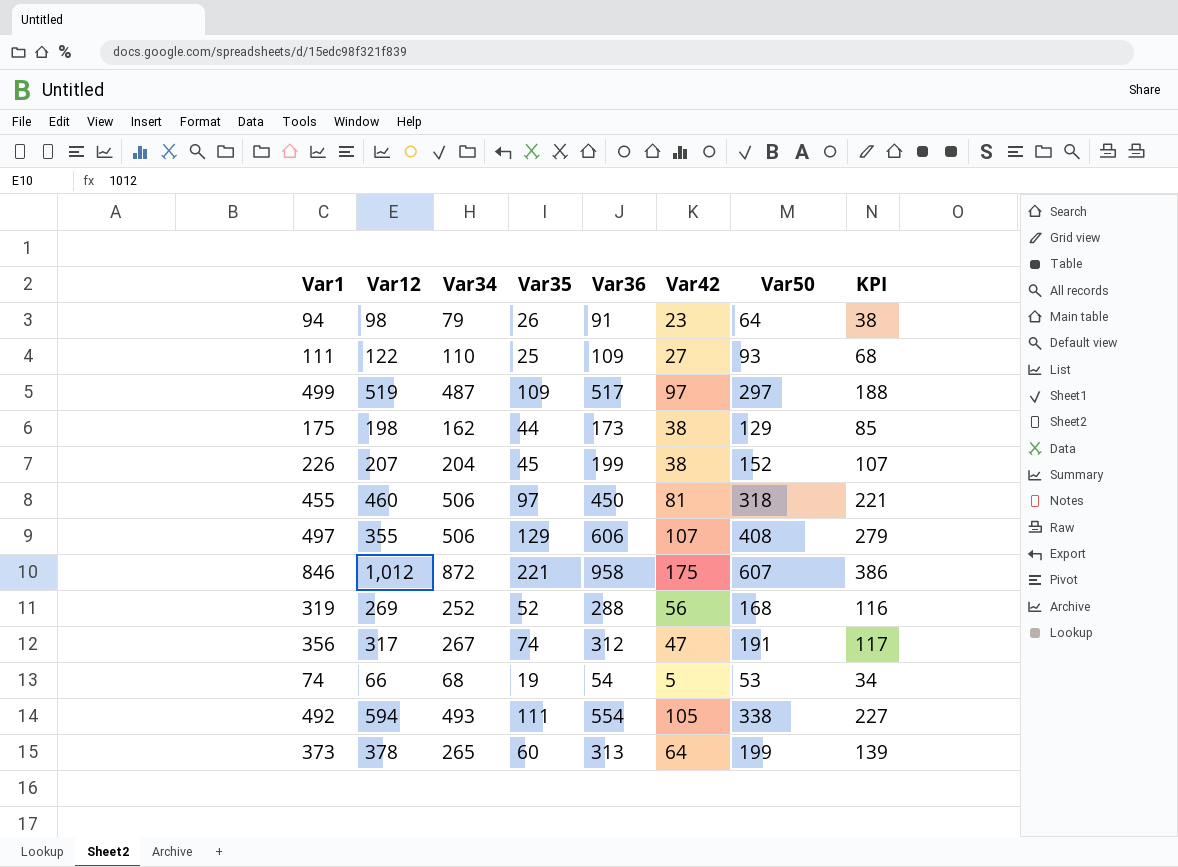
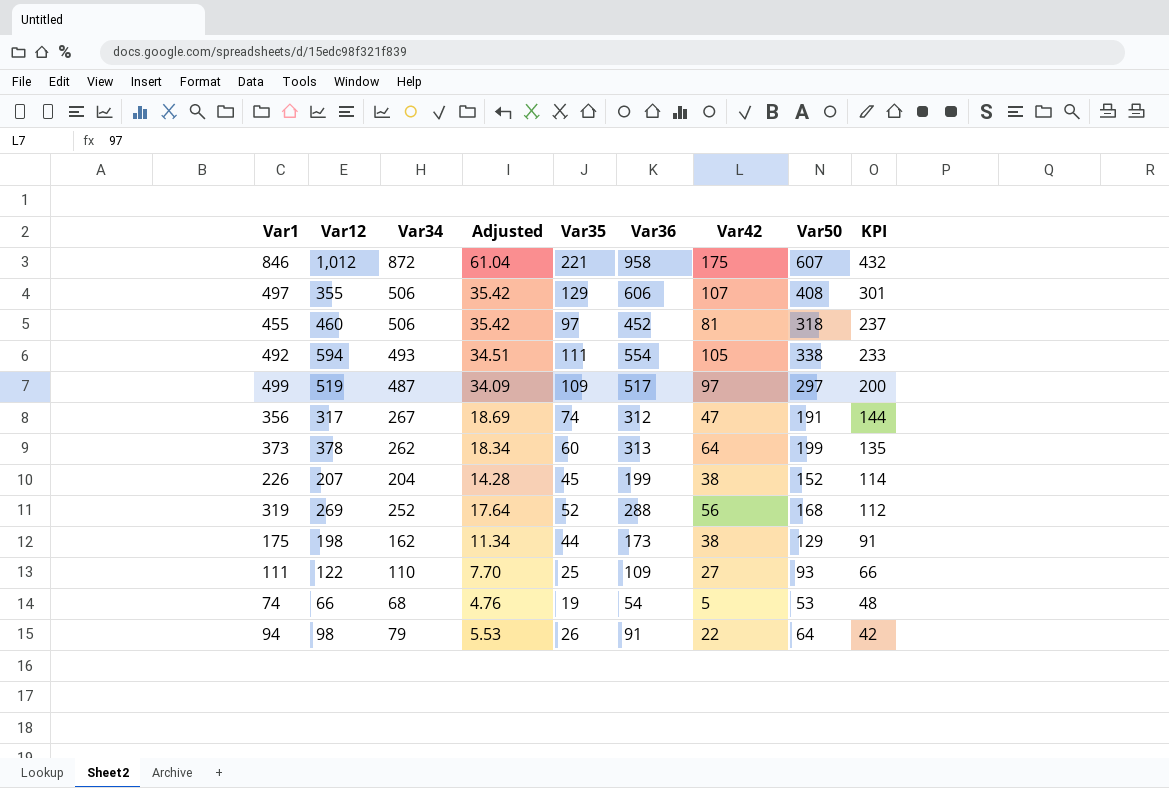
row order: none -> KPI descending
column Adjusted | formula: none -> [Var34] * 0.07
column KPI | formula: [Var50] - [Var35] -> [Var50] - [Var42]
455 | Var36: 450 -> 452
373 | Var34: 265 -> 262
94 | Var42: 23 -> 22

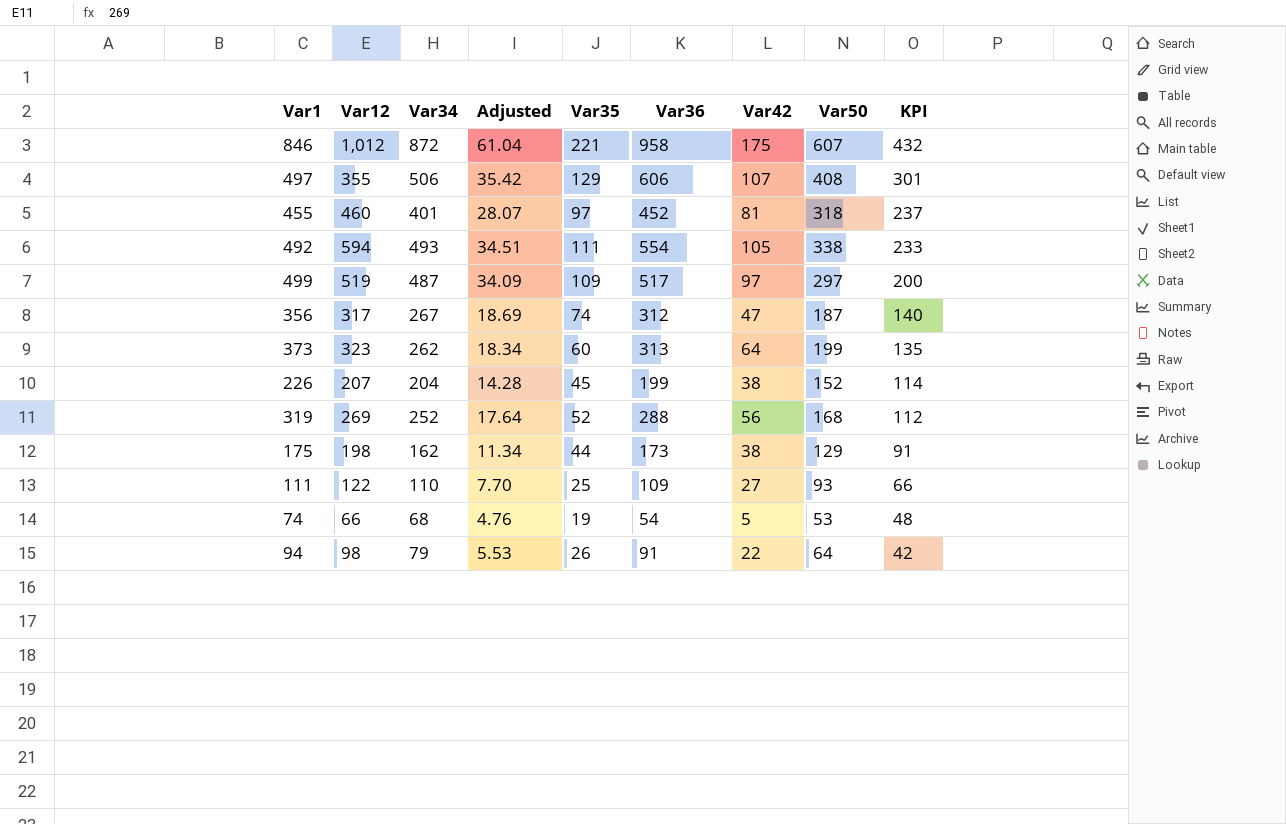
455 | Var34: 506 -> 401
455 | Adjusted: 35.42 -> 28.07
356 | Var50: 191 -> 187
356 | KPI: 144 -> 140
373 | Var12: 378 -> 323

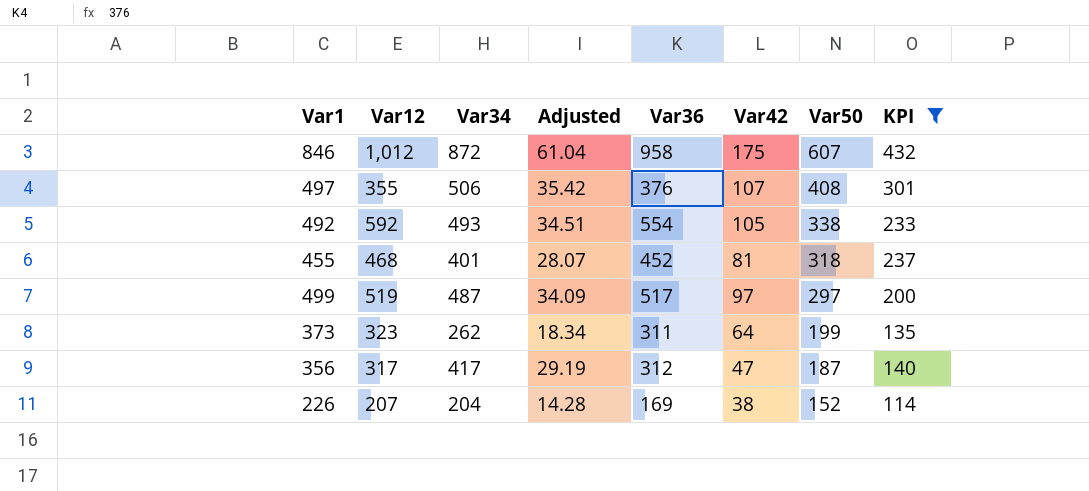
filter: none -> KPI >= 114
row order: KPI descending -> Var50 descending
column Var35 | position: 5 -> none
497 | Var36: 606 -> 376
492 | Var12: 594 -> 592
455 | Var12: 460 -> 468
373 | Var36: 313 -> 311
356 | Var34: 267 -> 417
356 | Adjusted: 18.69 -> 29.19
226 | Var36: 199 -> 169

